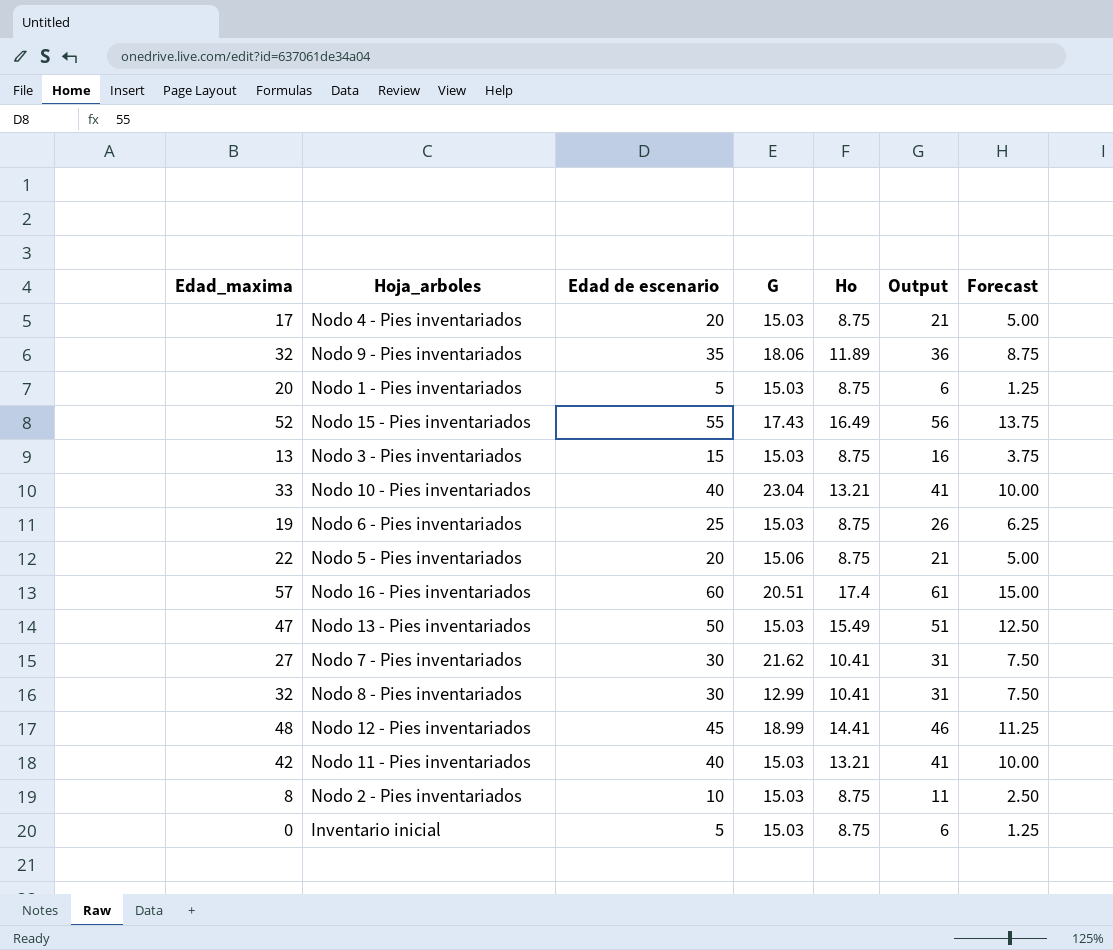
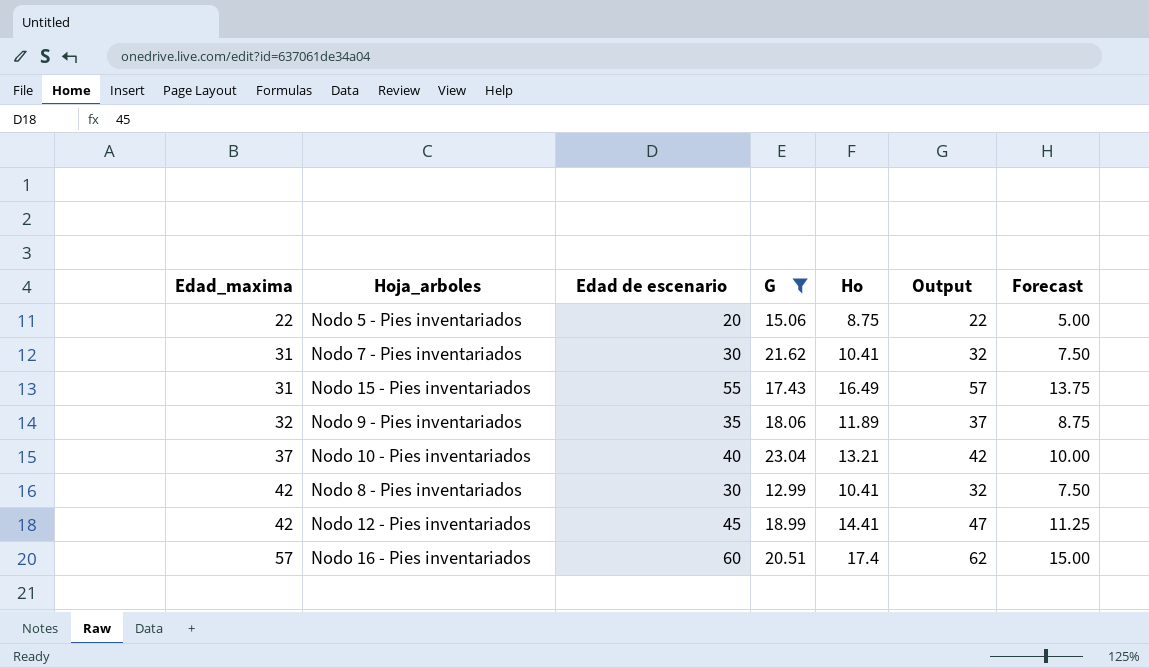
filter: none -> G != 15.03
row order: none -> Edad_maxima ascending
column Output | formula: [Edad de escenario] + 1 -> [Edad de escenario] + 2
Nodo 7 - Pies inventariados | Edad_maxima: 27 -> 31
Nodo 15 - Pies inventariados | Edad_maxima: 52 -> 31
Nodo 10 - Pies inventariados | Edad_maxima: 33 -> 37
Nodo 8 - Pies inventariados | Edad_maxima: 32 -> 42
Nodo 12 - Pies inventariados | Edad_maxima: 48 -> 42

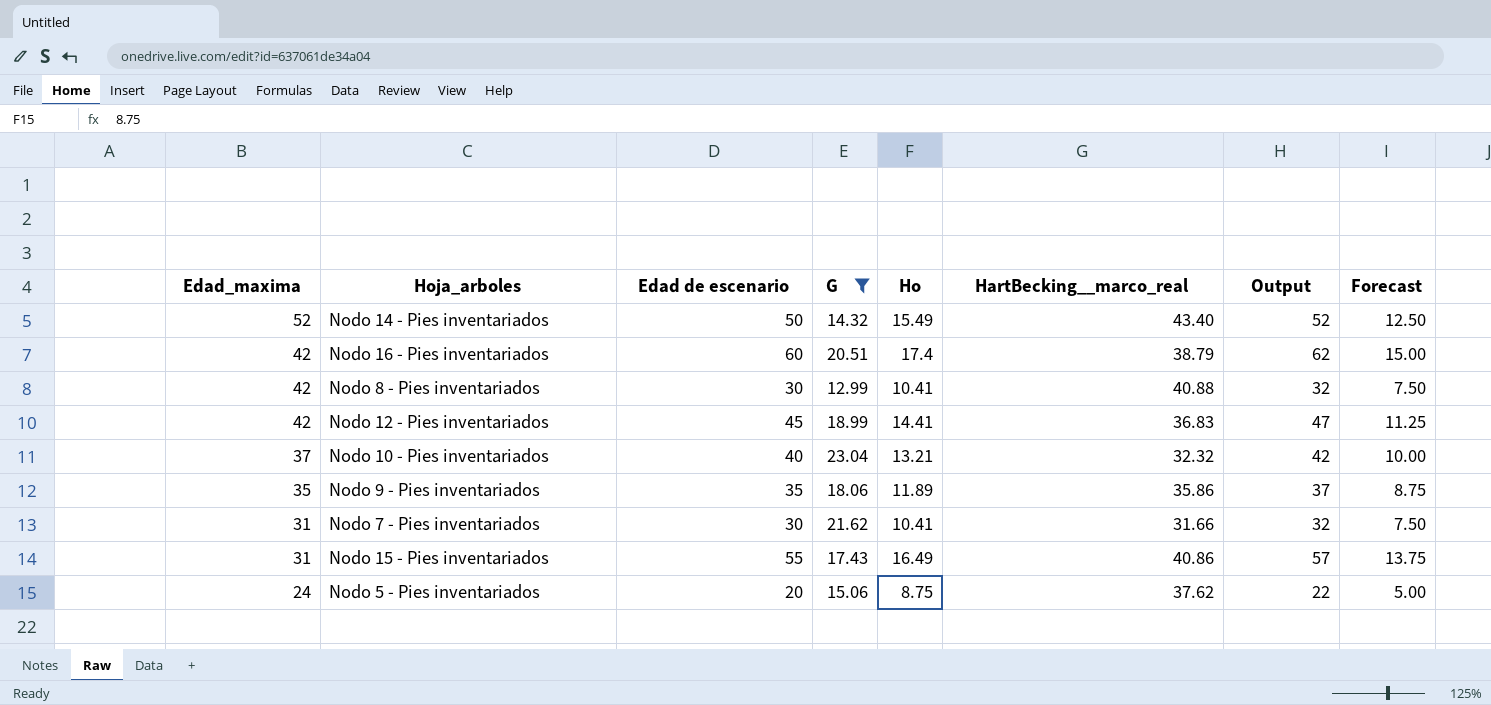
row order: Edad_maxima ascending -> Edad_maxima descending
column HartBecking__marco_real | position: none -> 6
row Nodo 14 - Pies inventariados: none -> 52 | 50 | 14.32 | 15.49 | 43.40 | 52 | 12.50
Nodo 16 - Pies inventariados | Edad_maxima: 57 -> 42
Nodo 9 - Pies inventariados | Edad_maxima: 32 -> 35
Nodo 5 - Pies inventariados | Edad_maxima: 22 -> 24

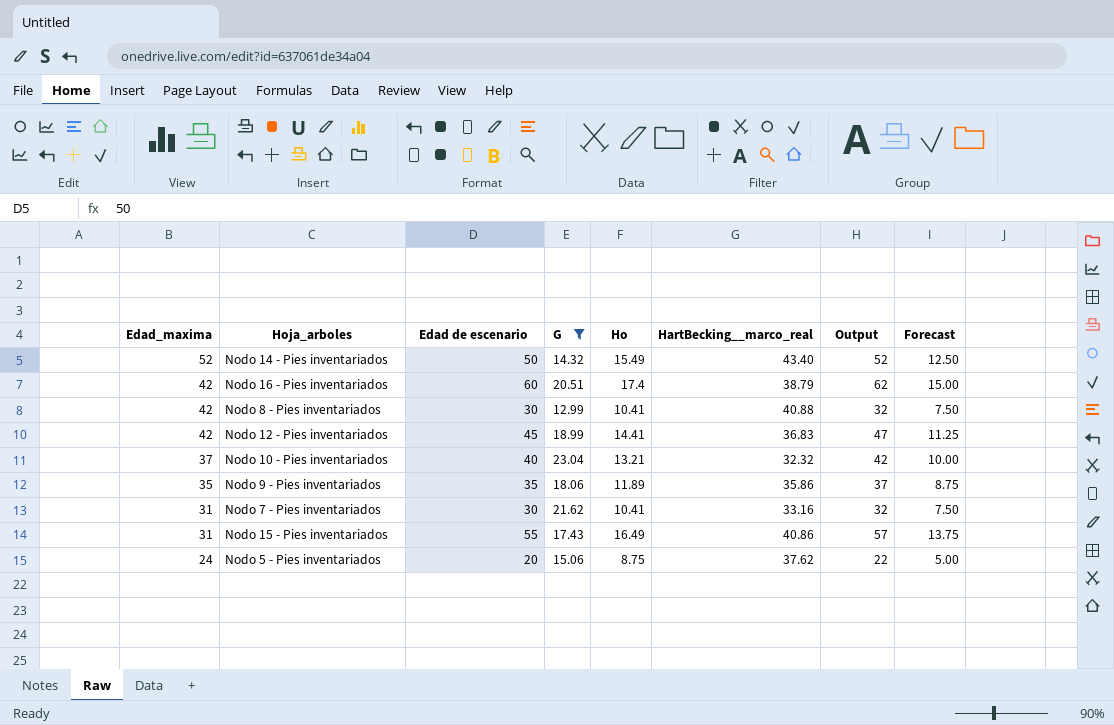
Nodo 7 - Pies inventariados | HartBecking__marco_real: 31.66 -> 33.16

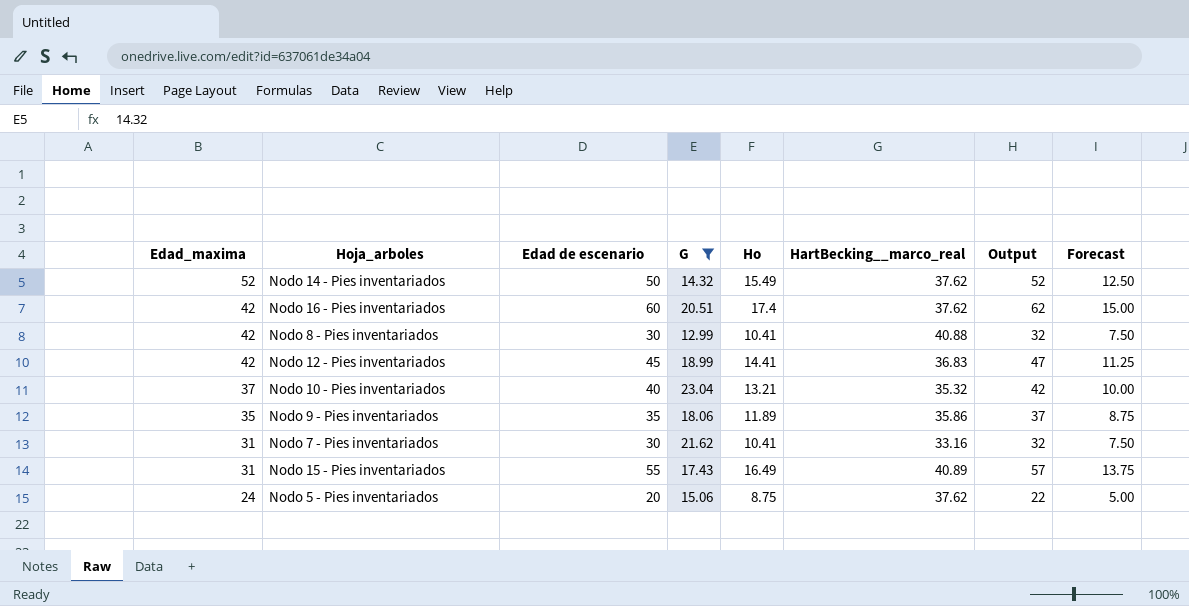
Nodo 14 - Pies inventariados | HartBecking__marco_real: 43.40 -> 37.62
Nodo 16 - Pies inventariados | HartBecking__marco_real: 38.79 -> 37.62
Nodo 10 - Pies inventariados | HartBecking__marco_real: 32.32 -> 35.32
Nodo 15 - Pies inventariados | HartBecking__marco_real: 40.86 -> 40.89

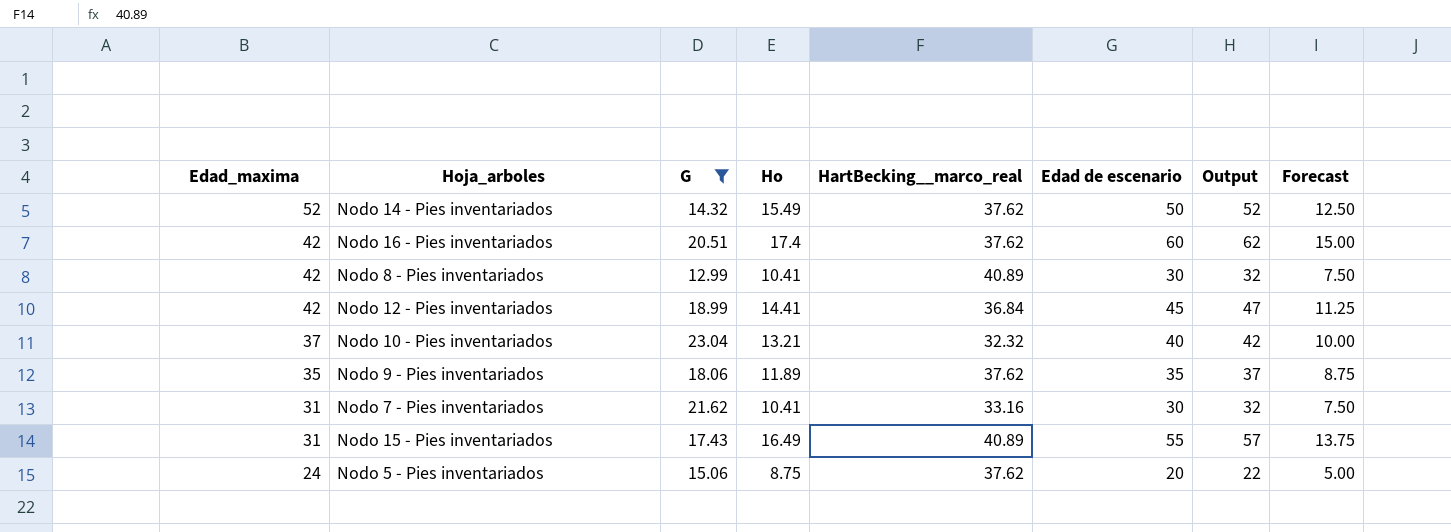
column Edad de escenario | position: 3 -> 6
Nodo 8 - Pies inventariados | HartBecking__marco_real: 40.88 -> 40.89
Nodo 12 - Pies inventariados | HartBecking__marco_real: 36.83 -> 36.84
Nodo 10 - Pies inventariados | HartBecking__marco_real: 35.32 -> 32.32
Nodo 9 - Pies inventariados | HartBecking__marco_real: 35.86 -> 37.62

